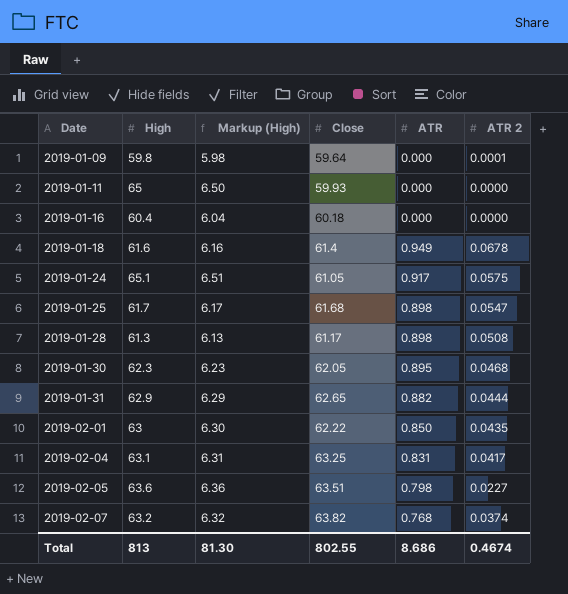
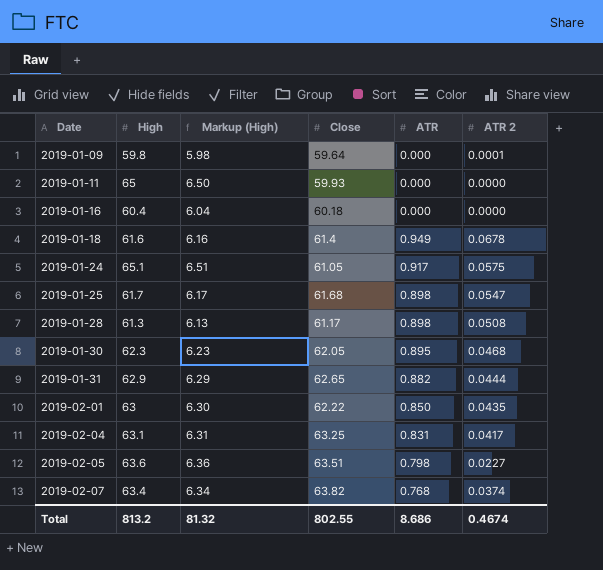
2019-02-07 | High: 63.2 -> 63.4
2019-02-07 | Markup (High): 6.32 -> 6.34
Total | High: 813 -> 813.2
Total | Markup (High): 81.30 -> 81.32

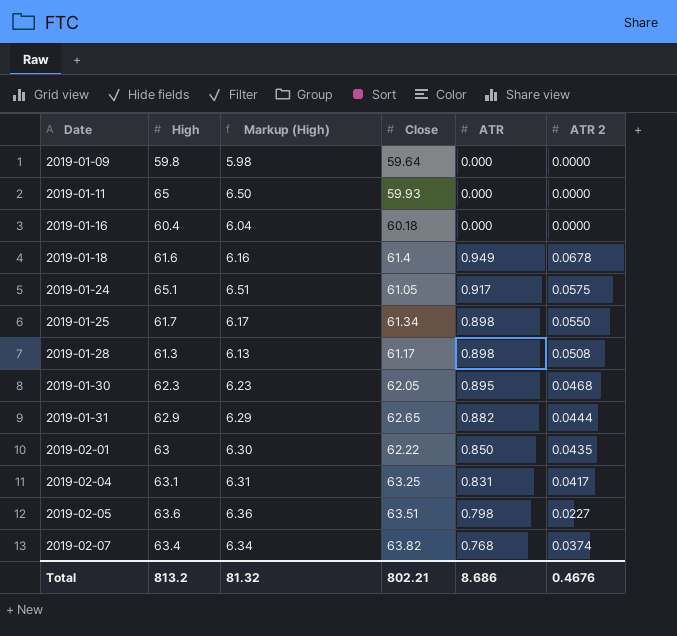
2019-01-09 | ATR 2: 0.0001 -> 0.0000
2019-01-25 | Close: 61.68 -> 61.34
2019-01-25 | ATR 2: 0.0547 -> 0.0550
Total | Close: 802.55 -> 802.21
Total | ATR 2: 0.4674 -> 0.4676

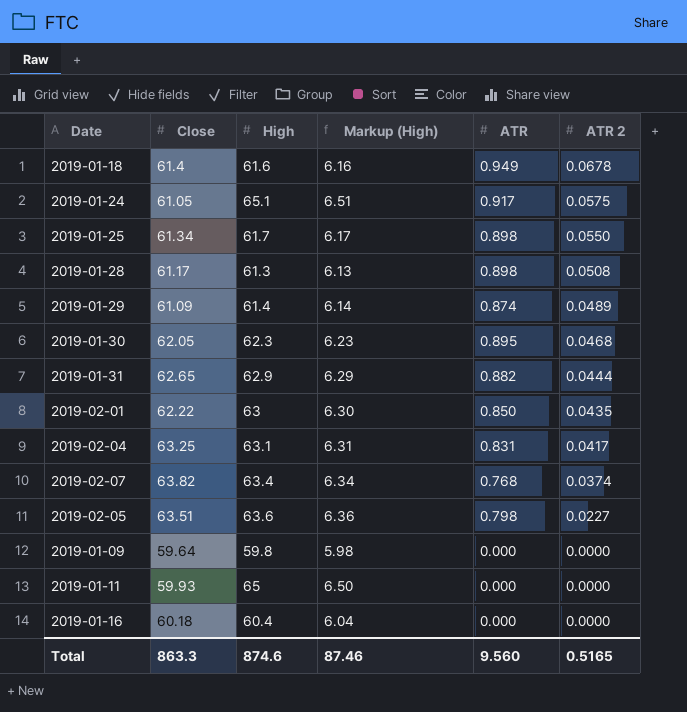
row order: Date ascending -> ATR 2 descending
column Close | position: 4 -> 2
row 2019-01-29: none -> 61.09 | 61.4 | 6.14 | 0.874 | 0.0489
Total | Close: 802.21 -> 863.3
Total | High: 813.2 -> 874.6
Total | Markup (High): 81.32 -> 87.46
Total | ATR: 8.686 -> 9.560
Total | ATR 2: 0.4676 -> 0.5165

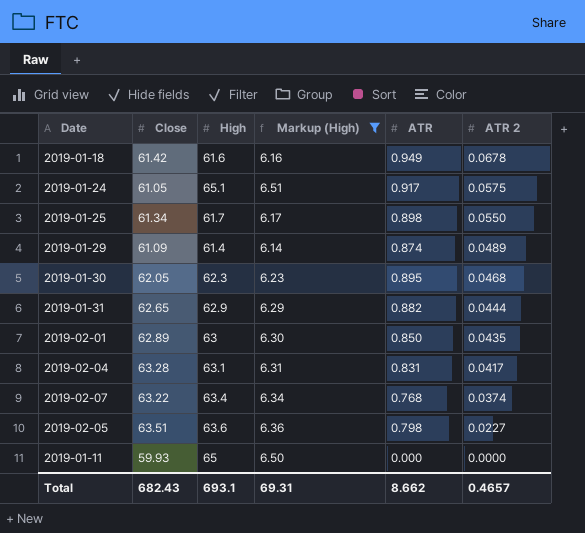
filter: none -> Markup (High) >= 6.14
2019-01-18 | Close: 61.4 -> 61.42
2019-02-01 | Close: 62.22 -> 62.89
2019-02-04 | Close: 63.25 -> 63.28
2019-02-07 | Close: 63.82 -> 63.22
Total | Close: 863.3 -> 682.43
Total | High: 874.6 -> 693.1
Total | Markup (High): 87.46 -> 69.31
Total | ATR: 9.560 -> 8.662
Total | ATR 2: 0.5165 -> 0.4657

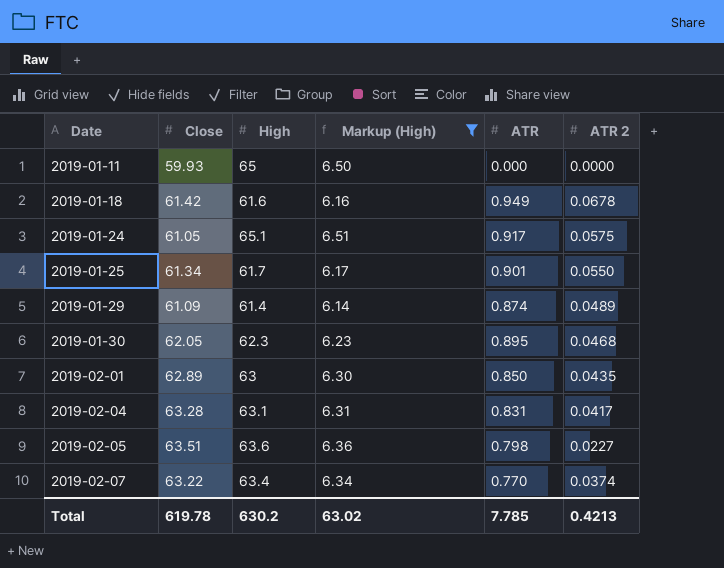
row order: ATR 2 descending -> Date ascending
row 2019-01-31: 62.65 | 62.9 | 6.29 | 0.882 | 0.0444 -> none
2019-01-25 | ATR: 0.898 -> 0.901
2019-02-07 | ATR: 0.768 -> 0.770
Total | Close: 682.43 -> 619.78
Total | High: 693.1 -> 630.2
Total | Markup (High): 69.31 -> 63.02
Total | ATR: 8.662 -> 7.785
Total | ATR 2: 0.4657 -> 0.4213

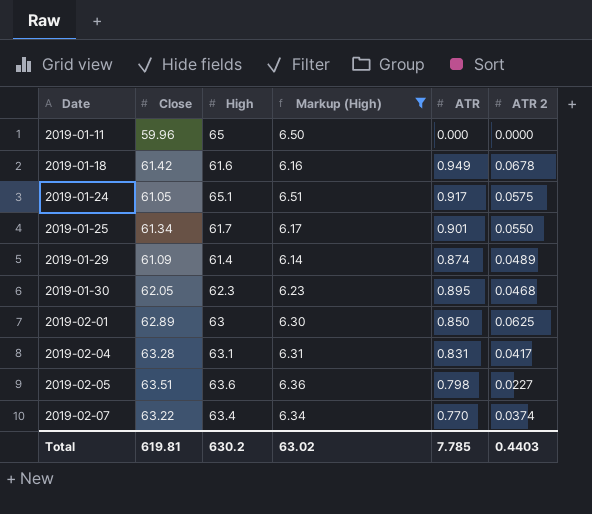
2019-01-11 | Close: 59.93 -> 59.96
2019-02-01 | ATR 2: 0.0435 -> 0.0625
Total | Close: 619.78 -> 619.81
Total | ATR 2: 0.4213 -> 0.4403

